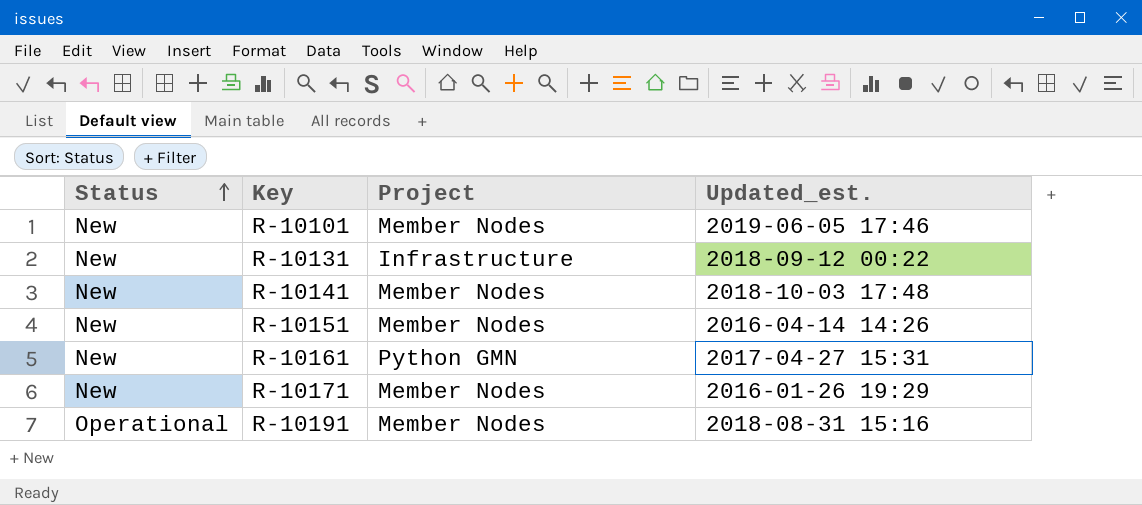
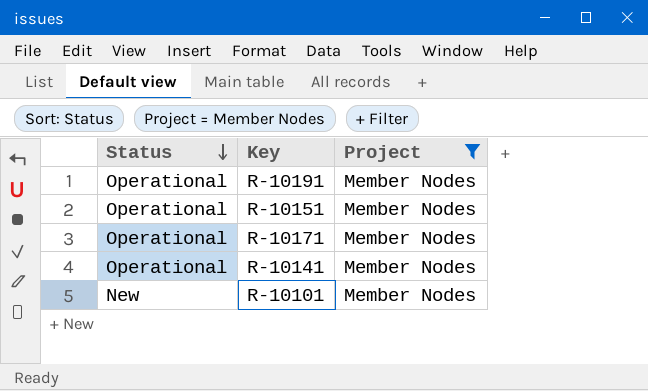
filter: none -> Project = Member Nodes
row order: Status ascending -> Status descending
column Updated_est. | position: 4 -> none
R-10151 | Status: New -> Operational
R-10171 | Status: New -> Operational
R-10141 | Status: New -> Operational

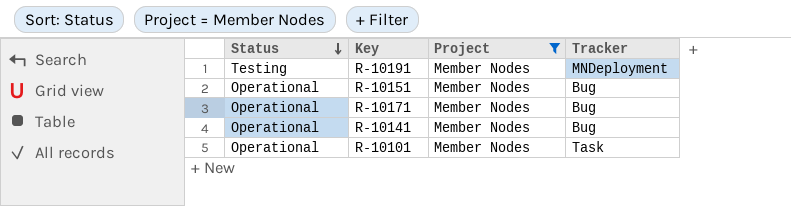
column Tracker | position: none -> 4
R-10191 | Status: Operational -> Testing
R-10101 | Status: New -> Operational

